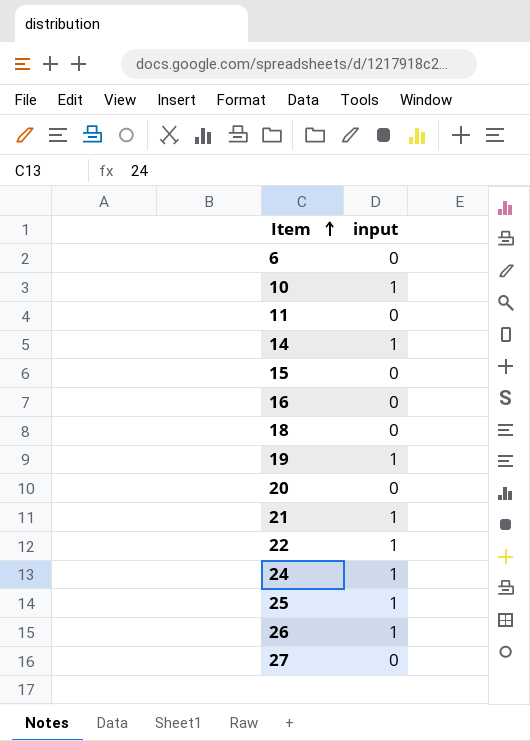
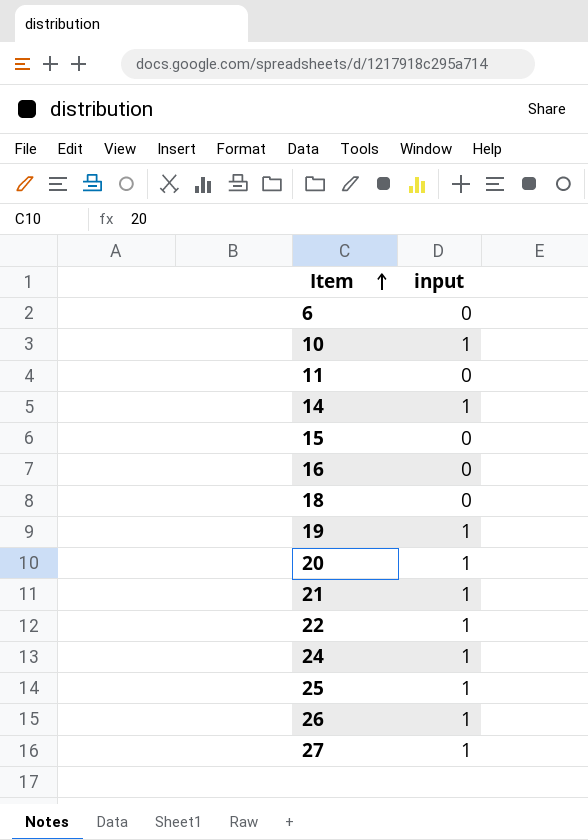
20 | input: 0 -> 1
27 | input: 0 -> 1

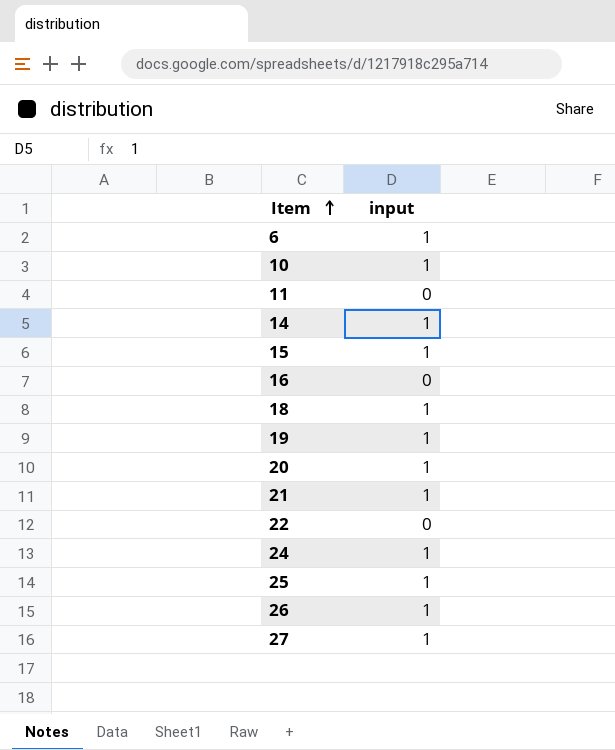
6 | input: 0 -> 1
15 | input: 0 -> 1
18 | input: 0 -> 1
22 | input: 1 -> 0

